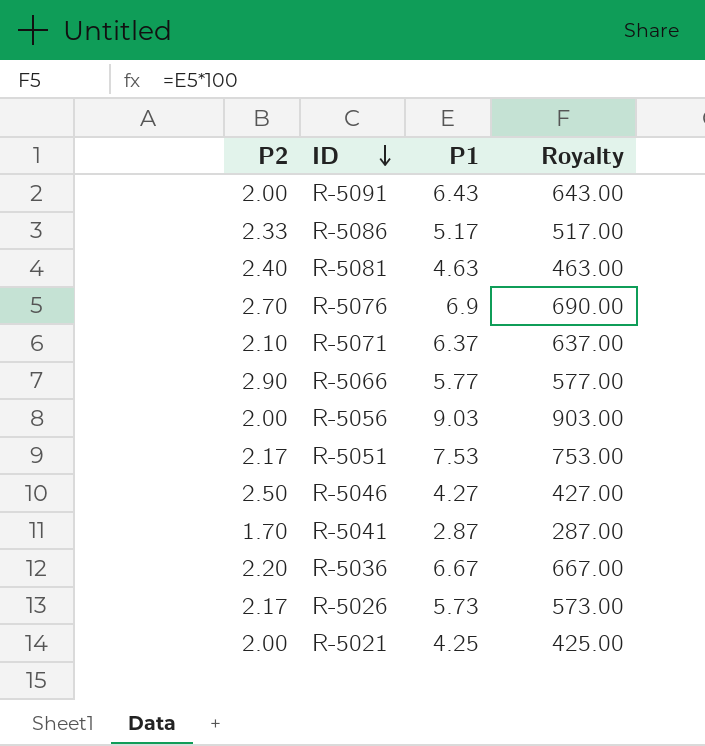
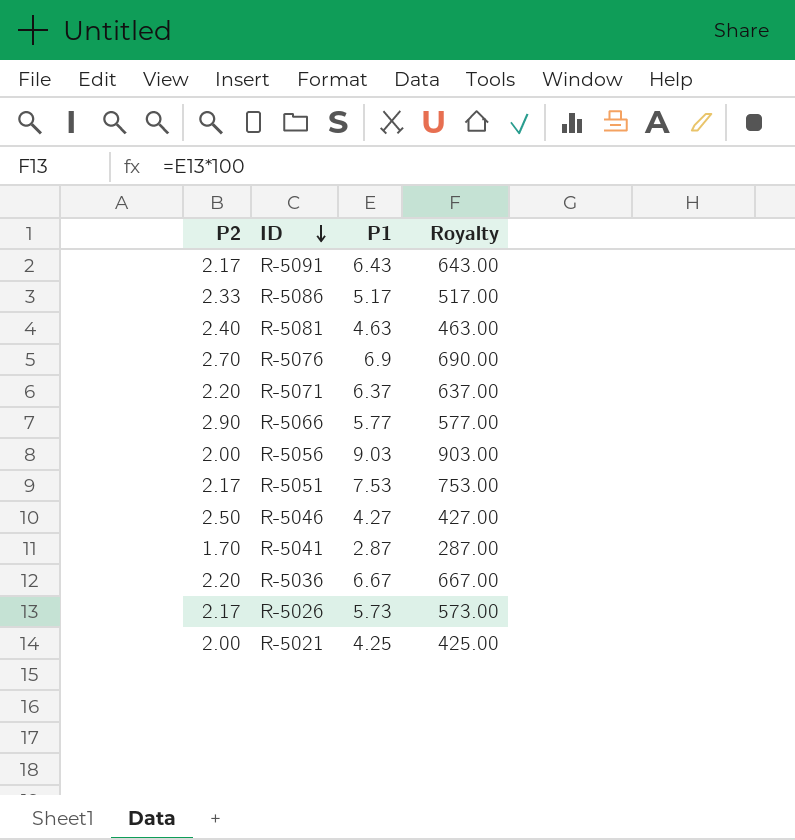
R-5091 | P2: 2.00 -> 2.17
R-5071 | P2: 2.10 -> 2.20

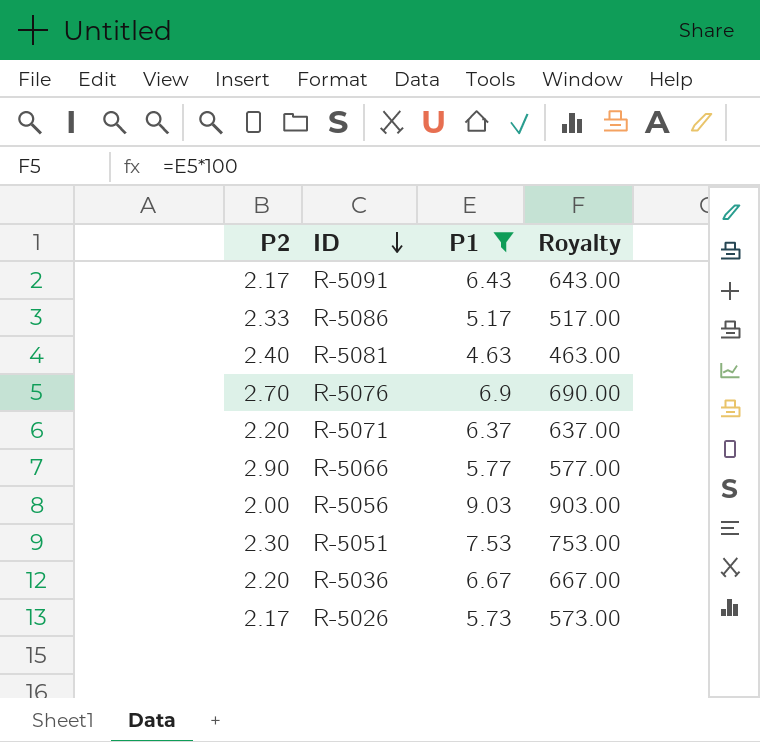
filter: none -> P1 >= 4.63
R-5051 | P2: 2.17 -> 2.30

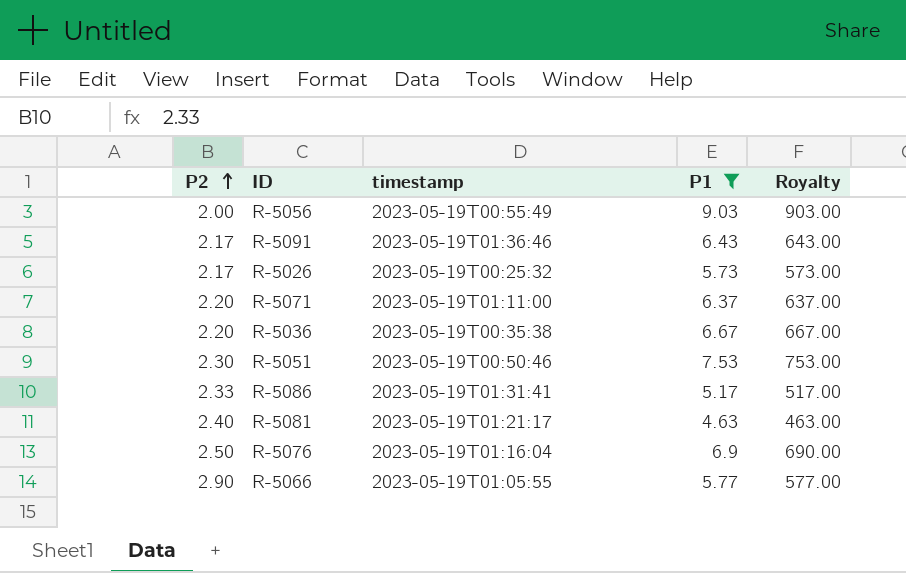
row order: ID descending -> P2 ascending
column timestamp | position: none -> 3
R-5076 | P2: 2.70 -> 2.50

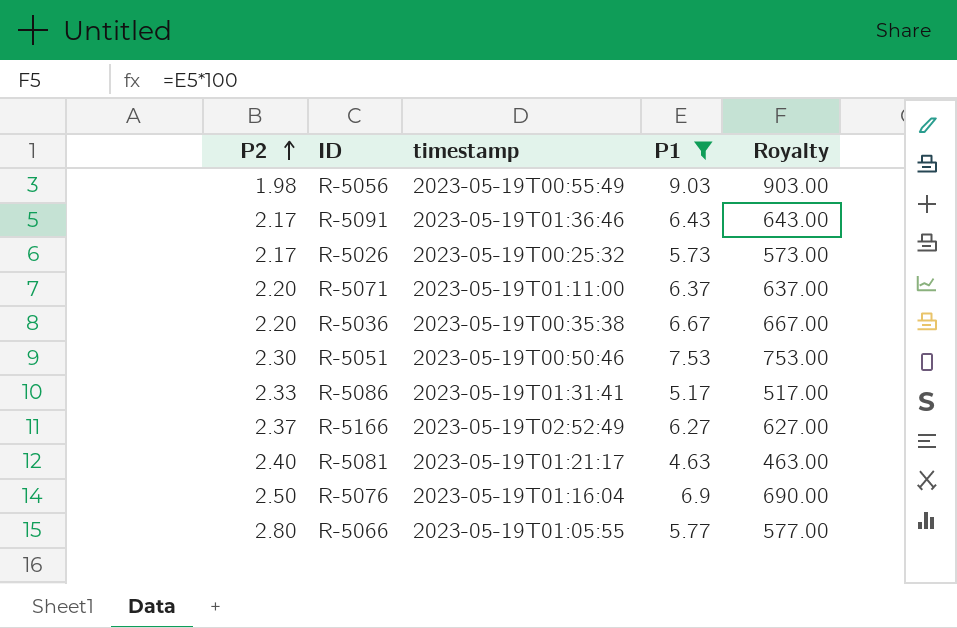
R-5056 | P2: 2.00 -> 1.98
row R-5166: none -> 2.37 | 2023-05-19T02:52:49 | 6.27 | 627.00
R-5066 | P2: 2.90 -> 2.80

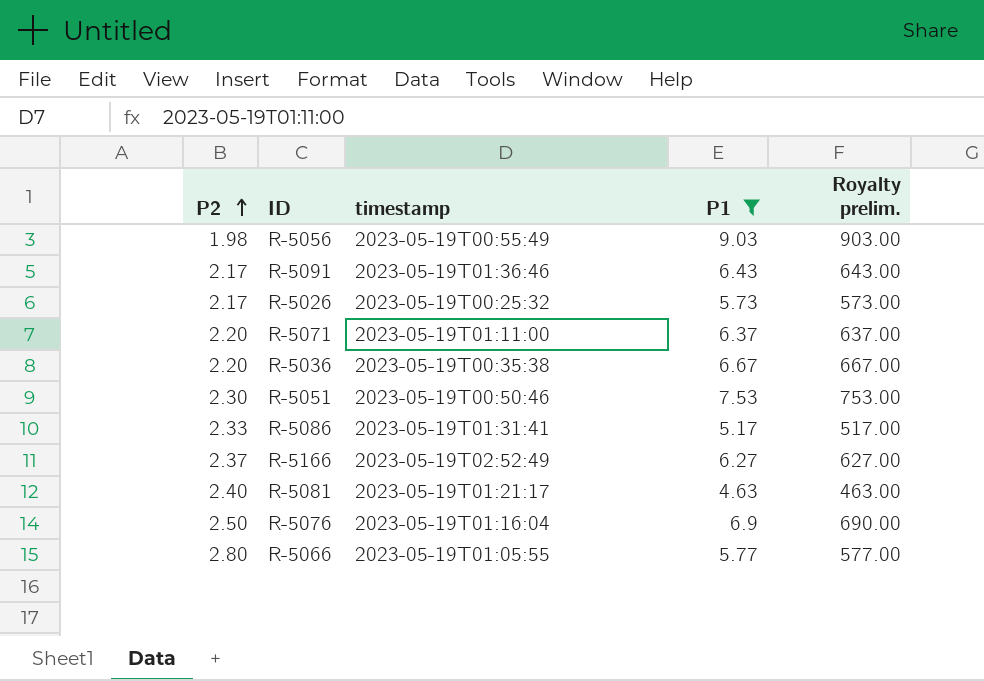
column name: Royalty -> Royalty prelim.

